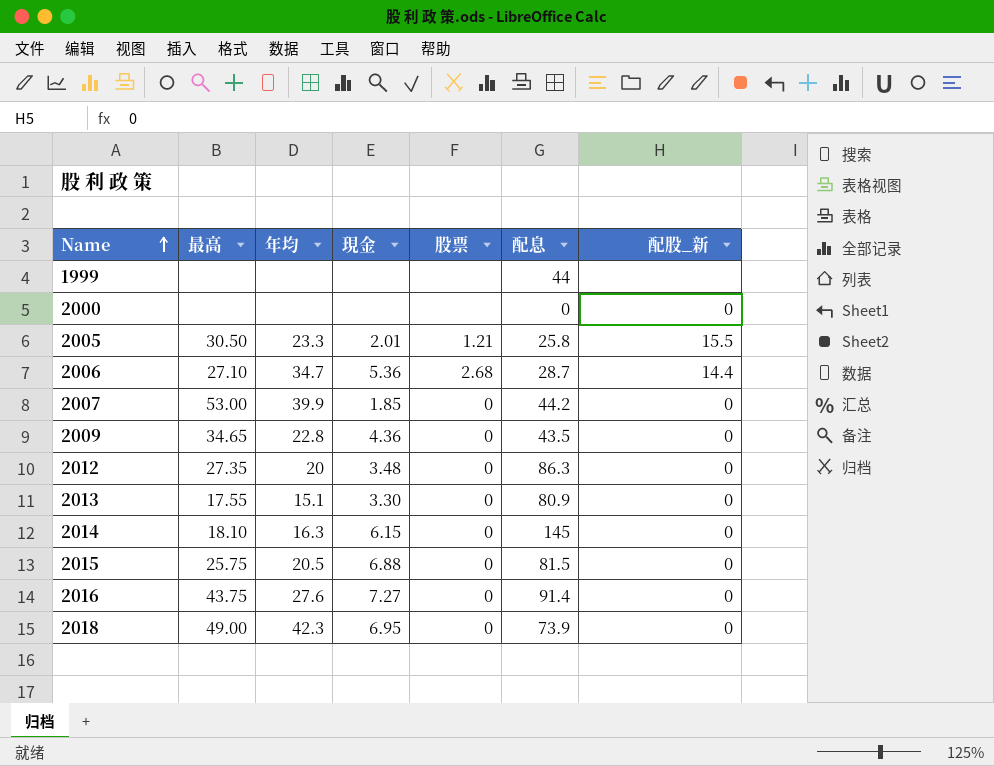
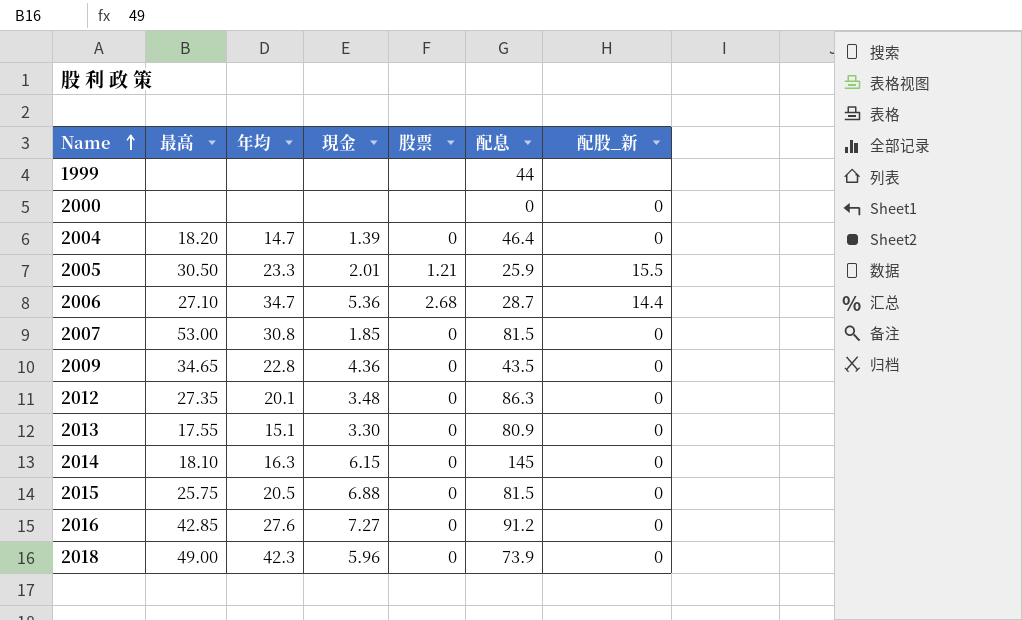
row 2004: none -> 18.20 | 14.7 | 1.39 | 0 | 46.4 | 0
2005 | 配息: 25.8 -> 25.9
2007 | 年均: 39.9 -> 30.8
2007 | 配息: 44.2 -> 81.5
2012 | 年均: 20 -> 20.1
2016 | 最高: 43.75 -> 42.85
2016 | 配息: 91.4 -> 91.2
2018 | 現金: 6.95 -> 5.96

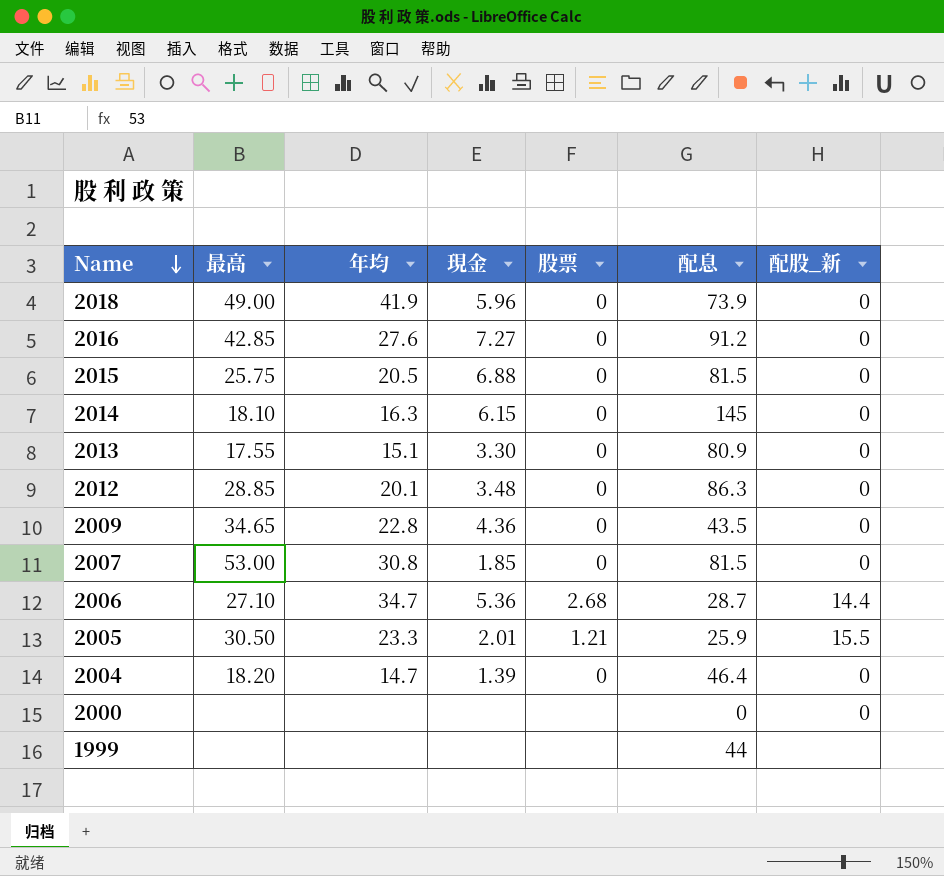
row order: Name ascending -> Name descending
2018 | 年均: 42.3 -> 41.9
2012 | 最高: 27.35 -> 28.85

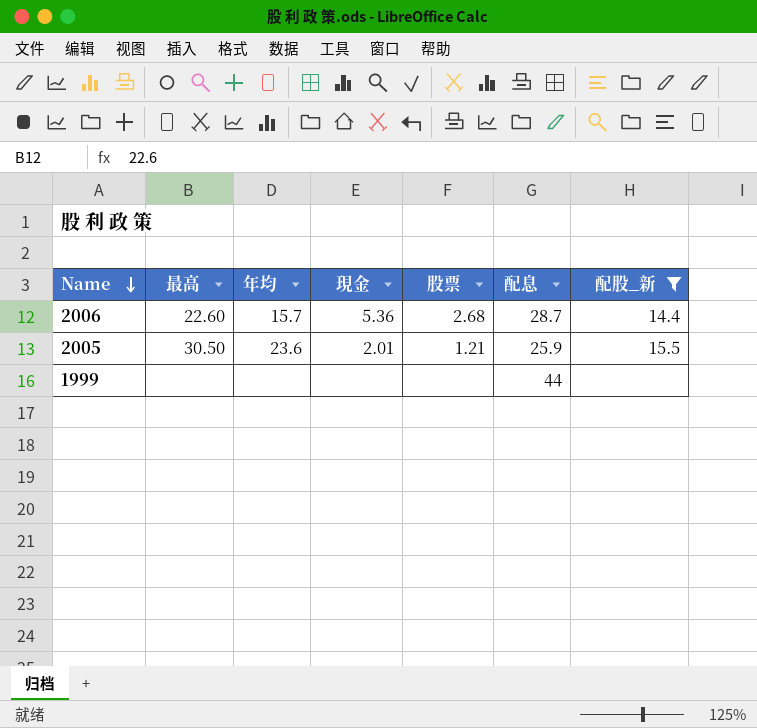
filter: none -> 配股_新 != 0
2006 | 最高: 27.10 -> 22.60
2006 | 年均: 34.7 -> 15.7
2005 | 年均: 23.3 -> 23.6

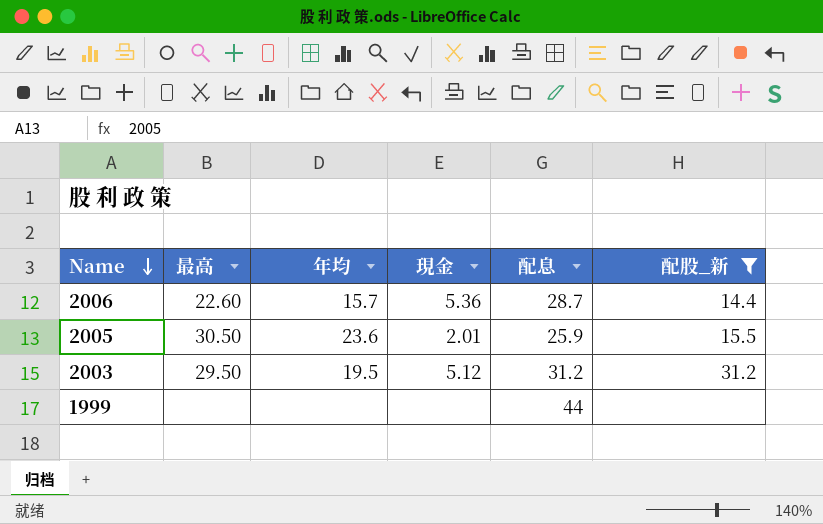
column 股票 | position: 5 -> none
row 2003: none -> 29.50 | 19.5 | 5.12 | 31.2 | 31.2

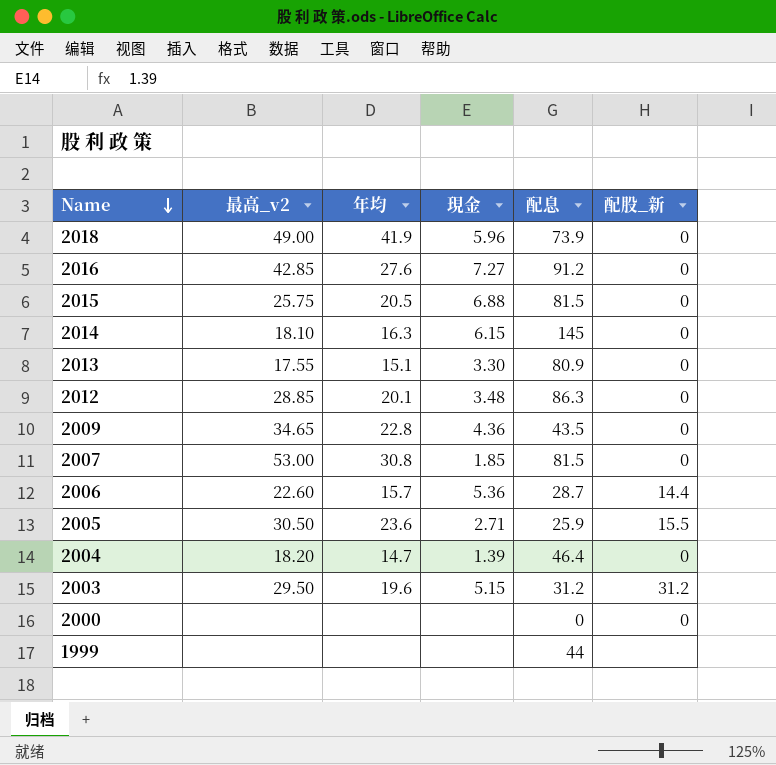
filter: 配股_新 != 0 -> none
column name: 最高 -> 最高_v2
2005 | 現金: 2.01 -> 2.71
2003 | 年均: 19.5 -> 19.6
2003 | 現金: 5.12 -> 5.15

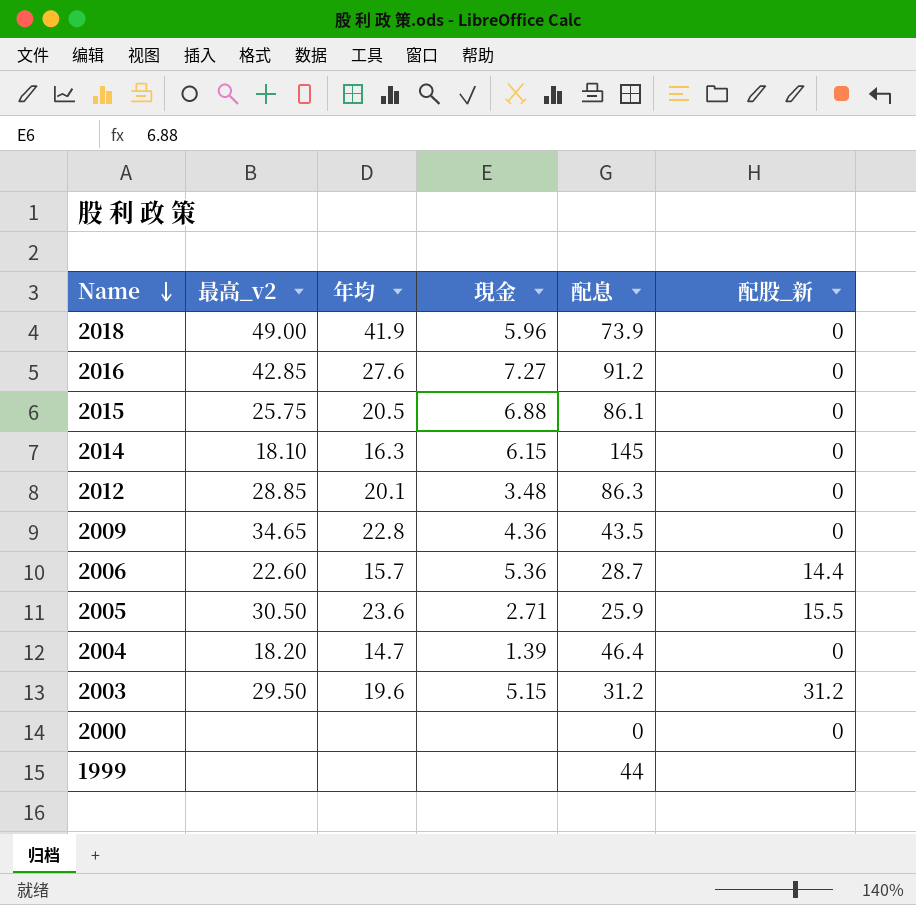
row 2013: 17.55 | 15.1 | 3.30 | 80.9 | 0 -> none
row 2007: 53.00 | 30.8 | 1.85 | 81.5 | 0 -> none
2015 | 配息: 81.5 -> 86.1

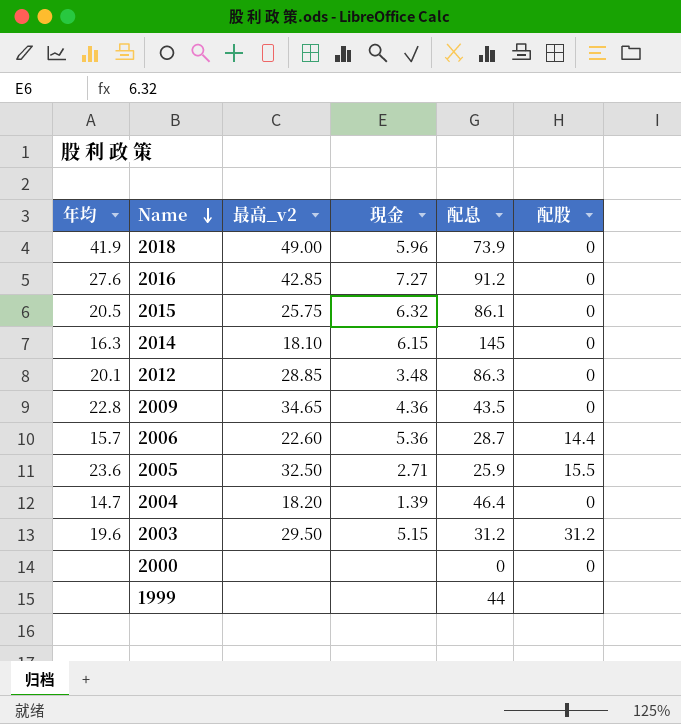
column 年均 | position: 3 -> 1
column name: 配股_新 -> 配股
2015 | 現金: 6.88 -> 6.32
2005 | 最高_v2: 30.50 -> 32.50

